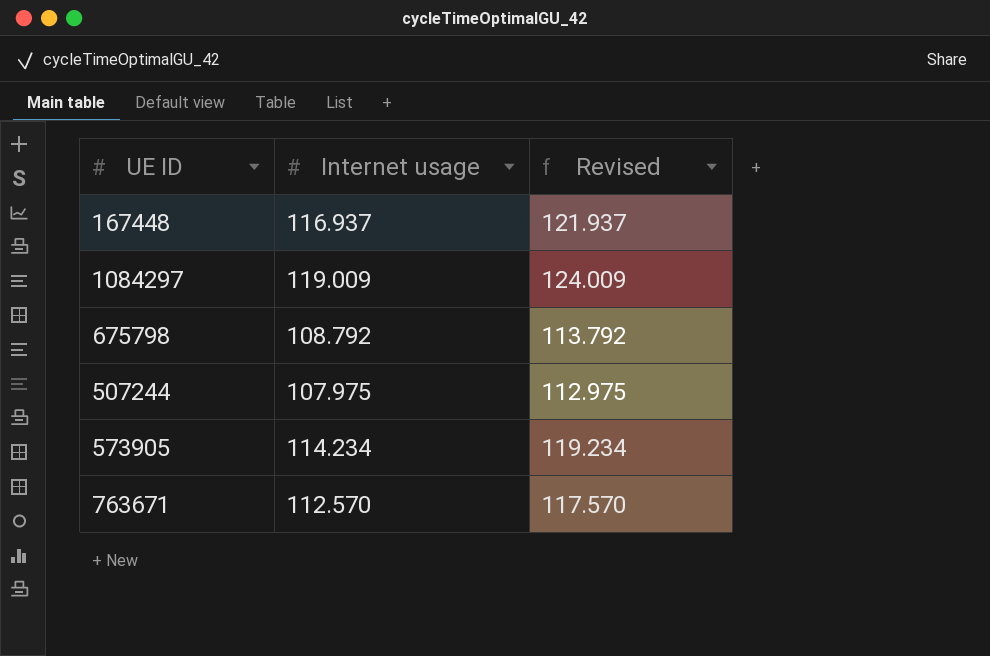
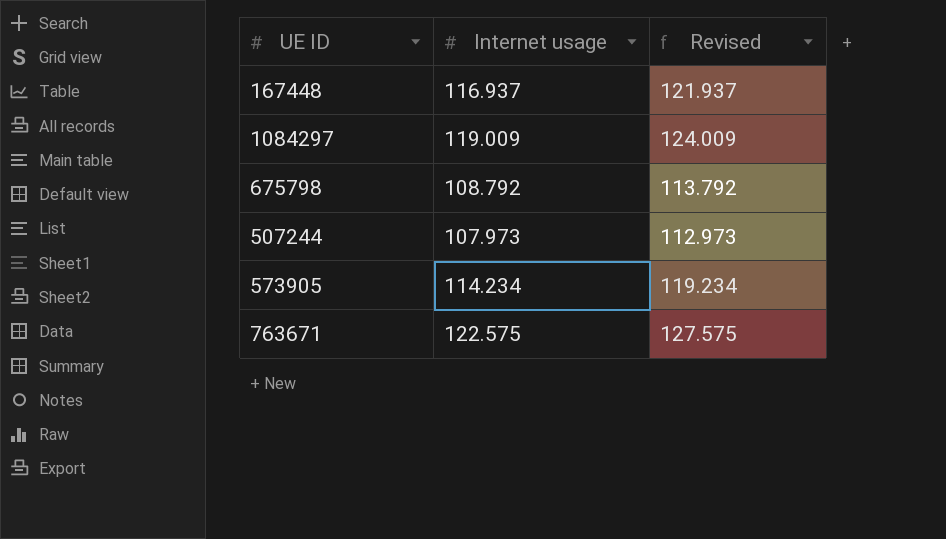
507244 | Internet usage: 107.975 -> 107.973
507244 | Revised: 112.975 -> 112.973
763671 | Internet usage: 112.570 -> 122.575
763671 | Revised: 117.570 -> 127.575

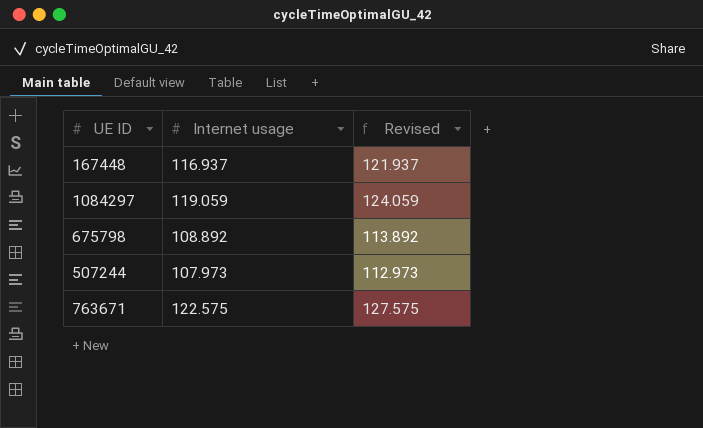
row 573905: 114.234 | 119.234 -> none
1084297 | Internet usage: 119.009 -> 119.059
1084297 | Revised: 124.009 -> 124.059
675798 | Internet usage: 108.792 -> 108.892
675798 | Revised: 113.792 -> 113.892

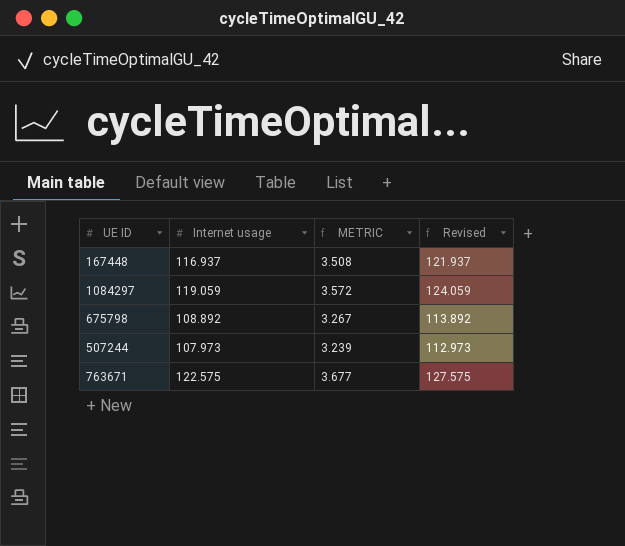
column METRIC | formula: none -> [Internet usage] * 0.03

